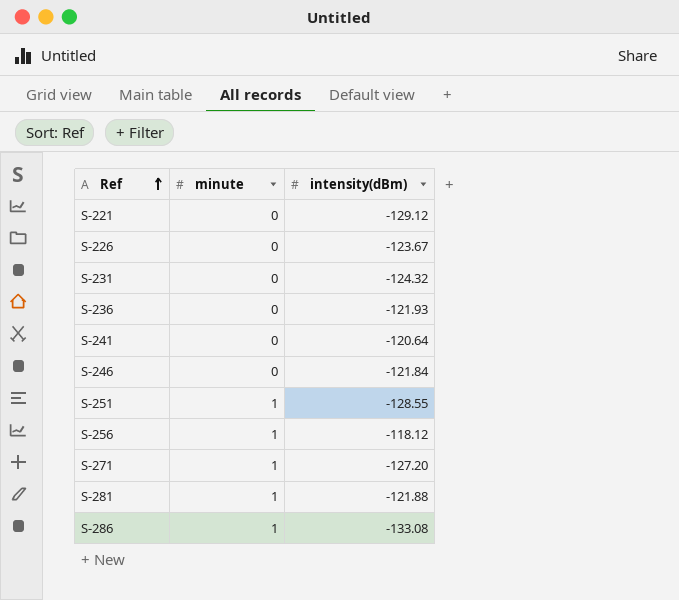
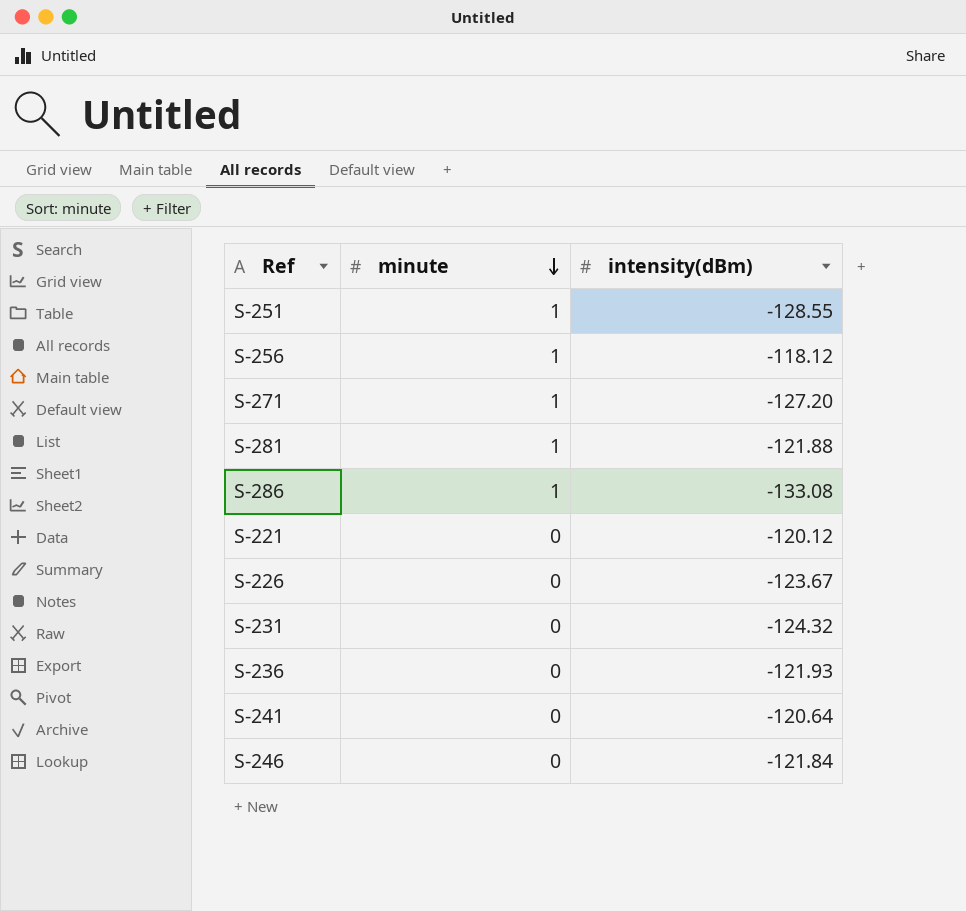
row order: Ref ascending -> minute descending
S-221 | intensity(dBm): -129.12 -> -120.12

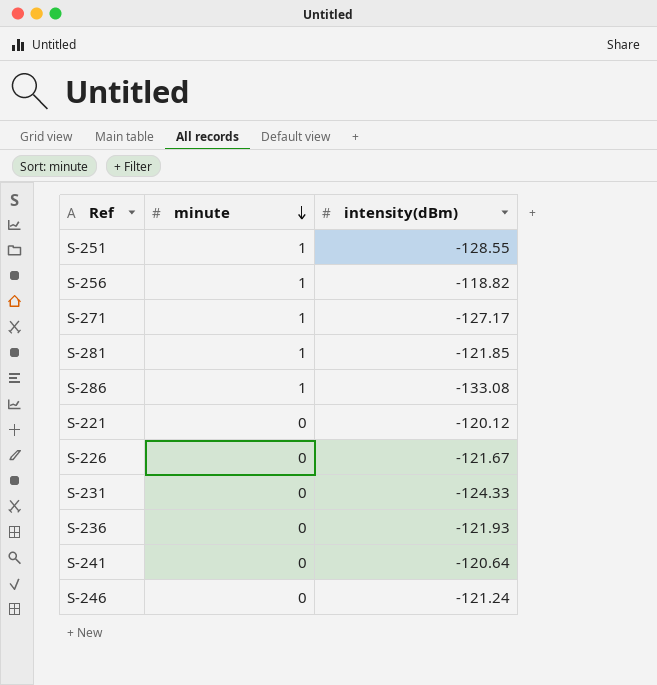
S-256 | intensity(dBm): -118.12 -> -118.82
S-271 | intensity(dBm): -127.20 -> -127.17
S-281 | intensity(dBm): -121.88 -> -121.85
S-226 | intensity(dBm): -123.67 -> -121.67
S-231 | intensity(dBm): -124.32 -> -124.33
S-246 | intensity(dBm): -121.84 -> -121.24

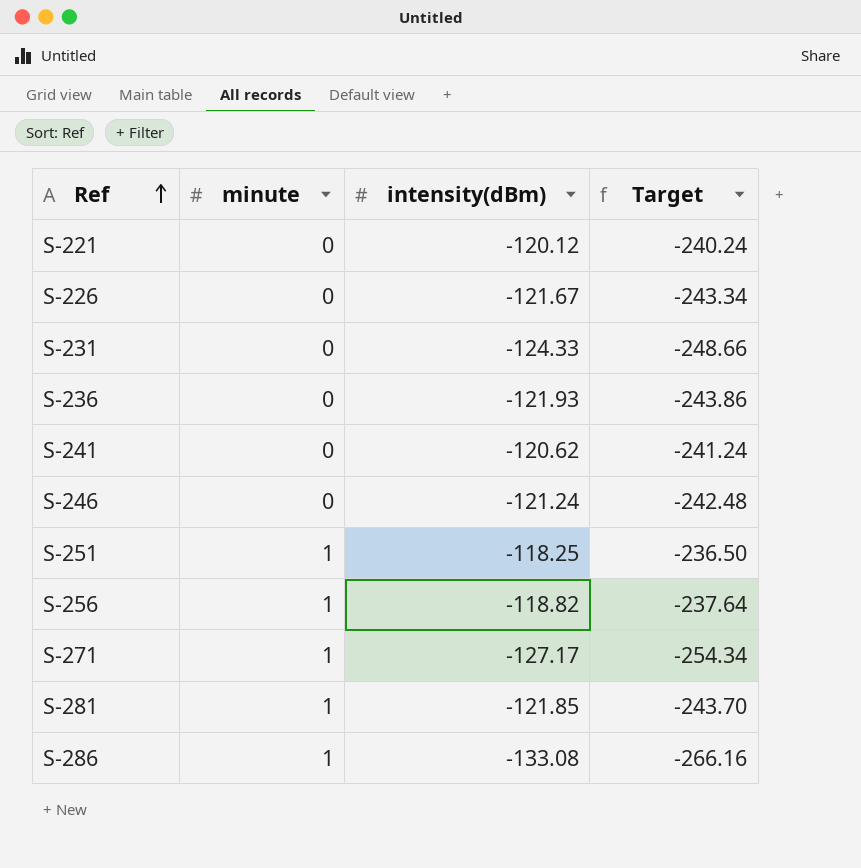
row order: minute descending -> Ref ascending
column Target | formula: none -> [intensity(dBm)] * 2
S-241 | intensity(dBm): -120.64 -> -120.62
S-251 | intensity(dBm): -128.55 -> -118.25

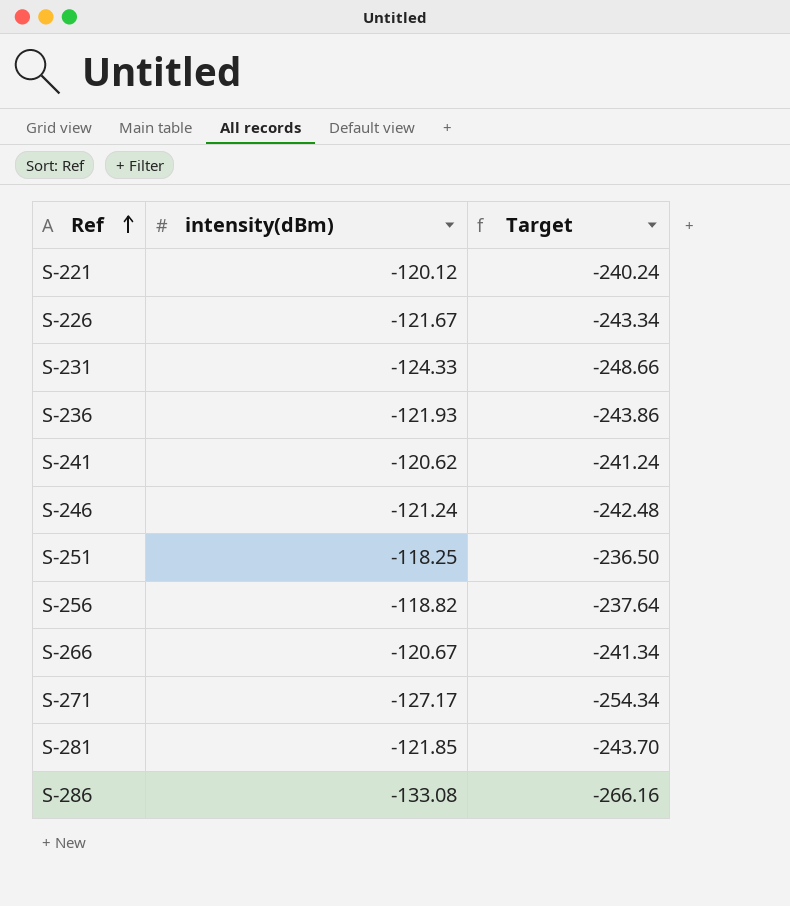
column minute | position: 2 -> none
row S-266: none -> -120.67 | -241.34

